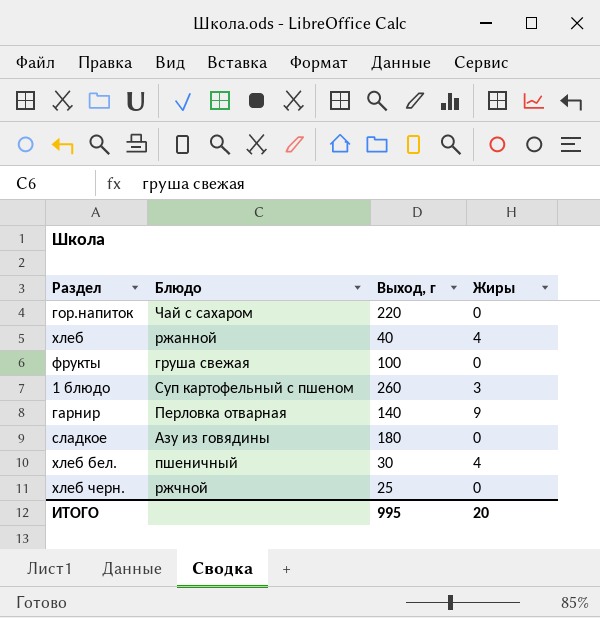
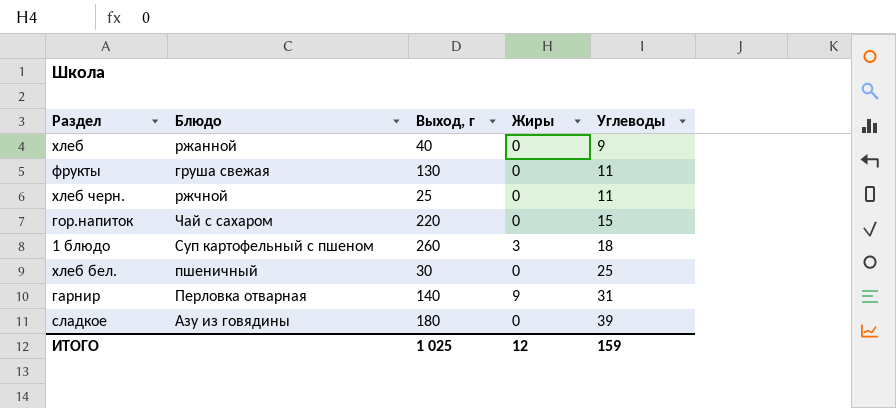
row order: none -> Углеводы ascending
column Углеводы | position: none -> 5
хлеб | Жиры: 4 -> 0
фрукты | Выход, г: 100 -> 130
хлеб бел. | Жиры: 4 -> 0
ИТОГО | Выход, г: 995 -> 1 025
ИТОГО | Жиры: 20 -> 12

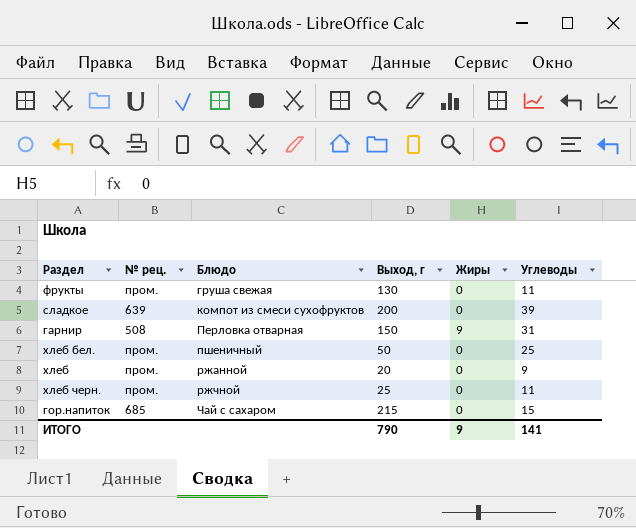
row order: Углеводы ascending -> Блюдо ascending
column № рец. | position: none -> 2
row 1 блюдо: Суп картофельный с пшеном | 260 | 3 | 18 -> none
сладкое | Блюдо: Азу из говядины -> компот из смеси сухофруктов
сладкое | Выход, г: 180 -> 200
гарнир | Выход, г: 140 -> 150
хлеб бел. | Выход, г: 30 -> 50
хлеб | Выход, г: 40 -> 20
гор.напиток | Выход, г: 220 -> 215
ИТОГО | Выход, г: 1 025 -> 790
ИТОГО | Жиры: 12 -> 9
ИТОГО | Углеводы: 159 -> 141

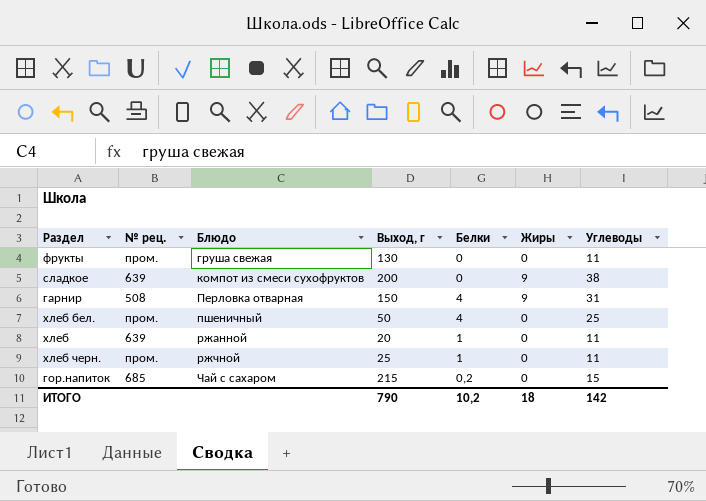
column Белки | position: none -> 5
сладкое | Жиры: 0 -> 9
сладкое | Углеводы: 39 -> 38
хлеб | № рец.: пром. -> 639
хлеб | Углеводы: 9 -> 11
ИТОГО | Жиры: 9 -> 18
ИТОГО | Углеводы: 141 -> 142

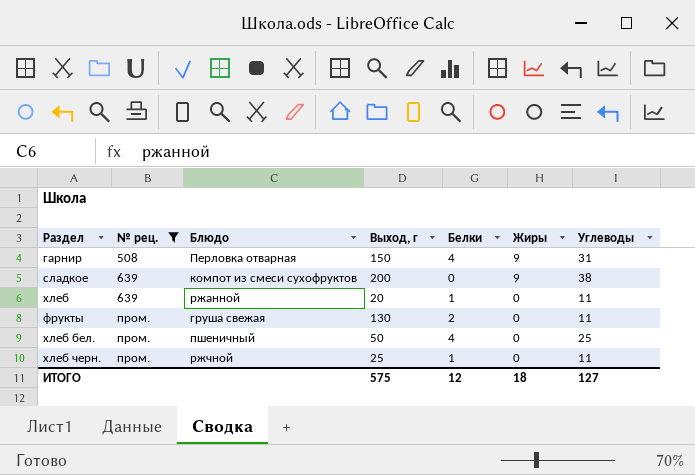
filter: none -> № рец. != 685
row order: Блюдо ascending -> № рец. ascending
фрукты | Белки: 0 -> 2
ИТОГО | Выход, г: 790 -> 575
ИТОГО | Белки: 10,2 -> 12
ИТОГО | Углеводы: 142 -> 127

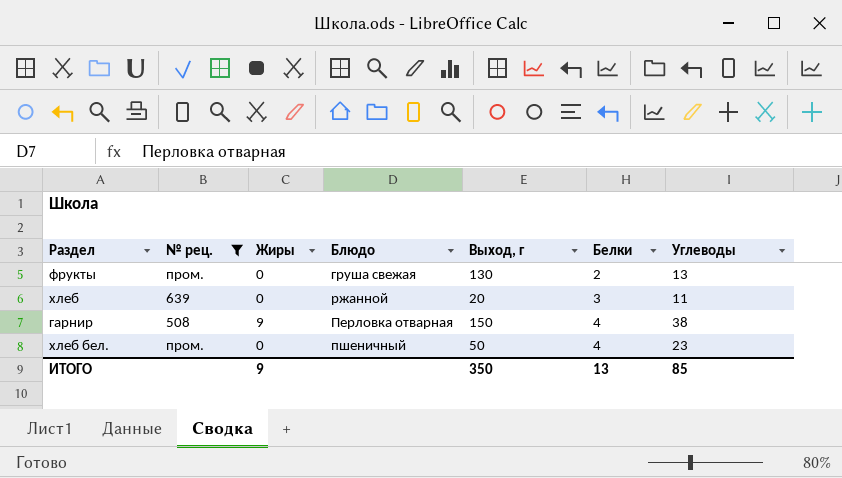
row order: № рец. ascending -> Белки ascending
column Жиры | position: 6 -> 3
row сладкое: 639 | компот из смеси сухофруктов | 200 | 0 | 9 | 38 -> none
row хлеб черн.: пром. | ржчной | 25 | 1 | 0 | 11 -> none
фрукты | Углеводы: 11 -> 13
хлеб | Белки: 1 -> 3
гарнир | Углеводы: 31 -> 38
хлеб бел. | Углеводы: 25 -> 23
ИТОГО | Жиры: 18 -> 9
ИТОГО | Выход, г: 575 -> 350
ИТОГО | Белки: 12 -> 13
ИТОГО | Углеводы: 127 -> 85

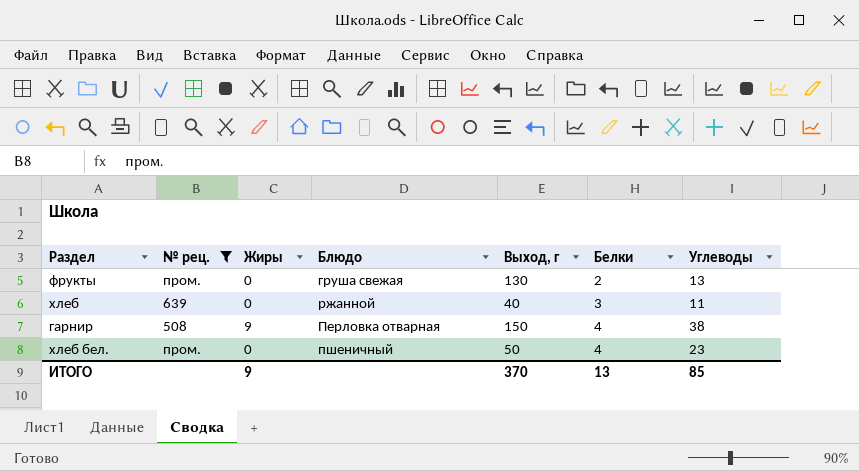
хлеб | Выход, г: 20 -> 40
ИТОГО | Выход, г: 350 -> 370

